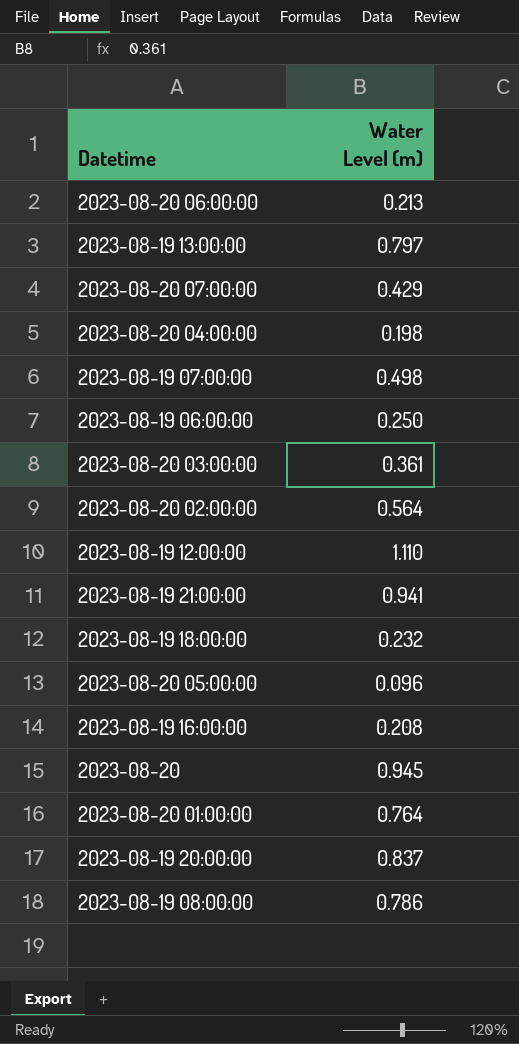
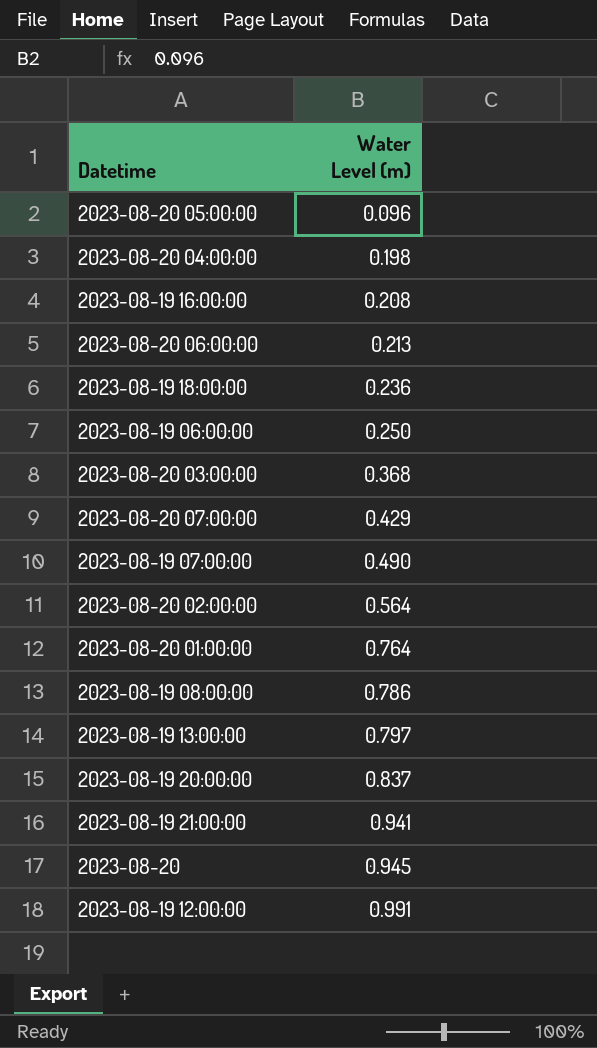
row order: none -> Water Level (m) ascending
2023-08-19 18:00:00 | Water Level (m): 0.232 -> 0.236
2023-08-20 03:00:00 | Water Level (m): 0.361 -> 0.368
2023-08-19 07:00:00 | Water Level (m): 0.498 -> 0.490
2023-08-19 12:00:00 | Water Level (m): 1.110 -> 0.991

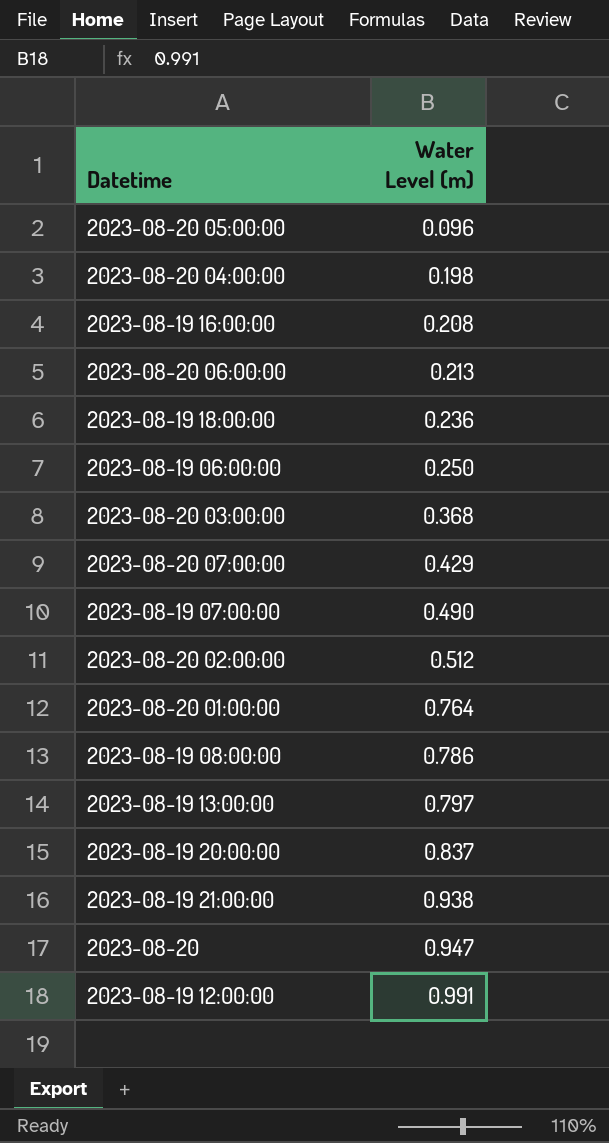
2023-08-20 02:00:00 | Water Level (m): 0.564 -> 0.512
2023-08-19 21:00:00 | Water Level (m): 0.941 -> 0.938
2023-08-20 | Water Level (m): 0.945 -> 0.947

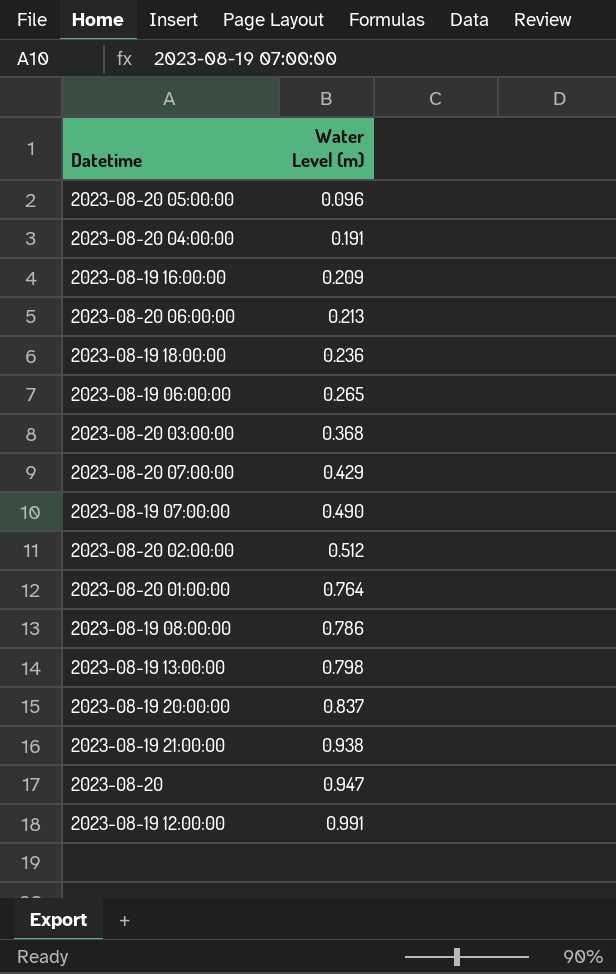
2023-08-20 04:00:00 | Water Level (m): 0.198 -> 0.191
2023-08-19 16:00:00 | Water Level (m): 0.208 -> 0.209
2023-08-19 06:00:00 | Water Level (m): 0.250 -> 0.265
2023-08-19 13:00:00 | Water Level (m): 0.797 -> 0.798

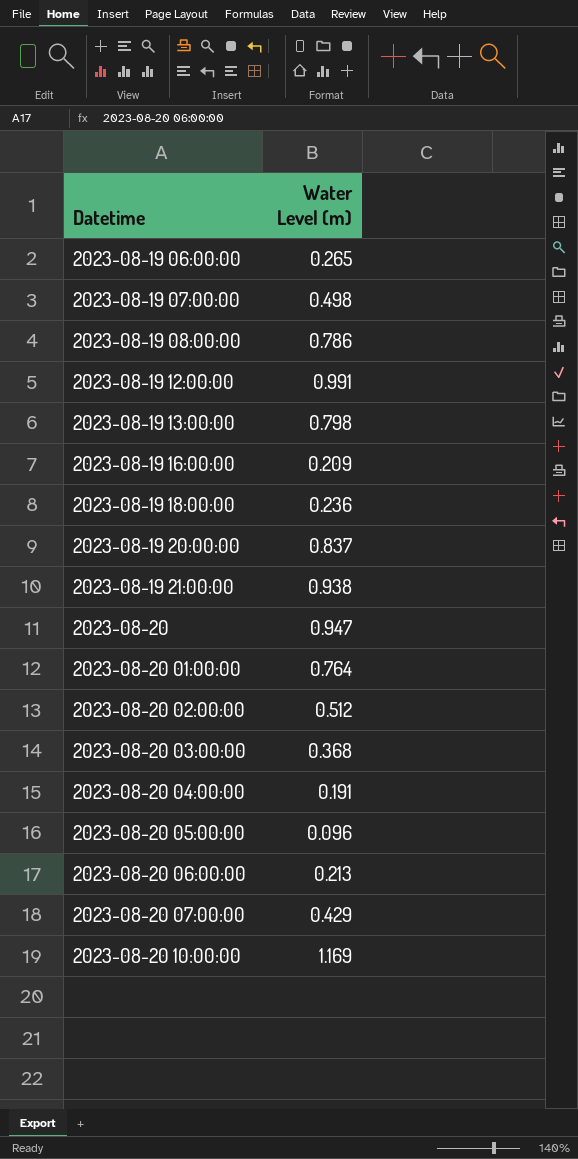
row order: Water Level (m) ascending -> Datetime ascending
2023-08-19 07:00:00 | Water Level (m): 0.490 -> 0.498
row 2023-08-20 10:00:00: none -> 1.169

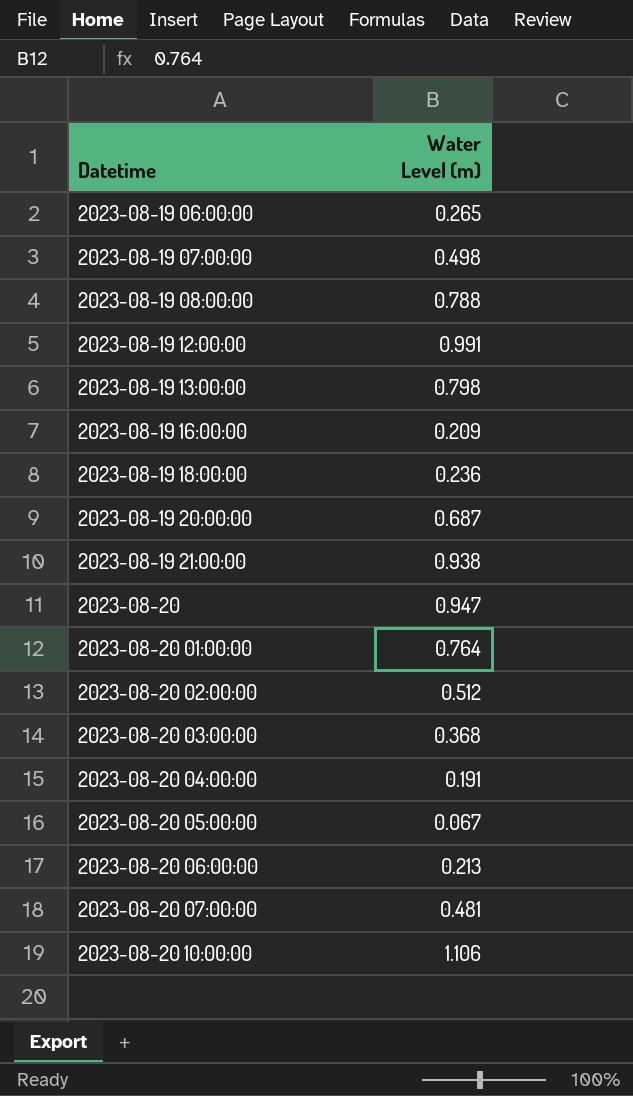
2023-08-19 08:00:00 | Water Level (m): 0.786 -> 0.788
2023-08-19 20:00:00 | Water Level (m): 0.837 -> 0.687
2023-08-20 05:00:00 | Water Level (m): 0.096 -> 0.067
2023-08-20 07:00:00 | Water Level (m): 0.429 -> 0.481
2023-08-20 10:00:00 | Water Level (m): 1.169 -> 1.106

